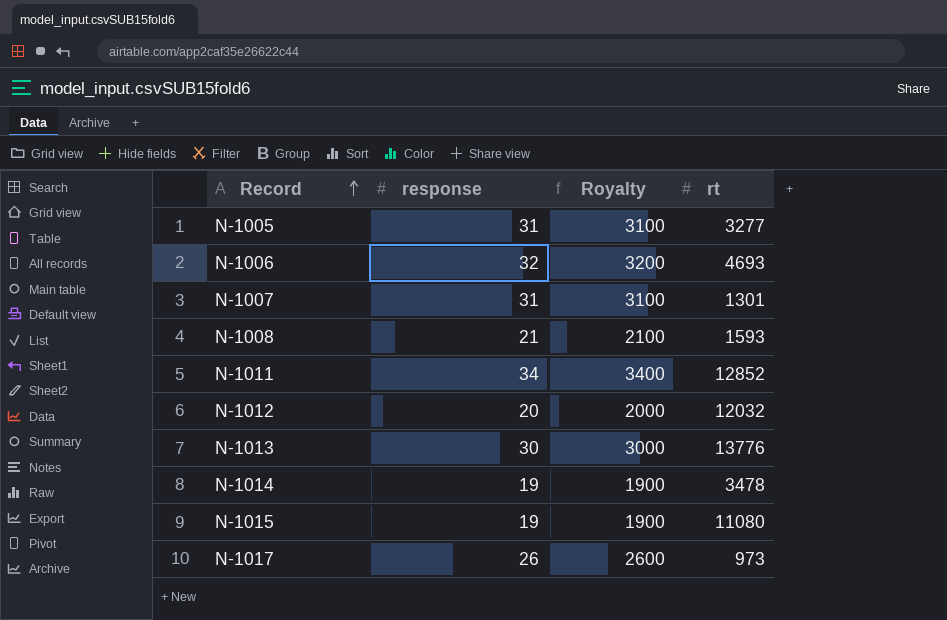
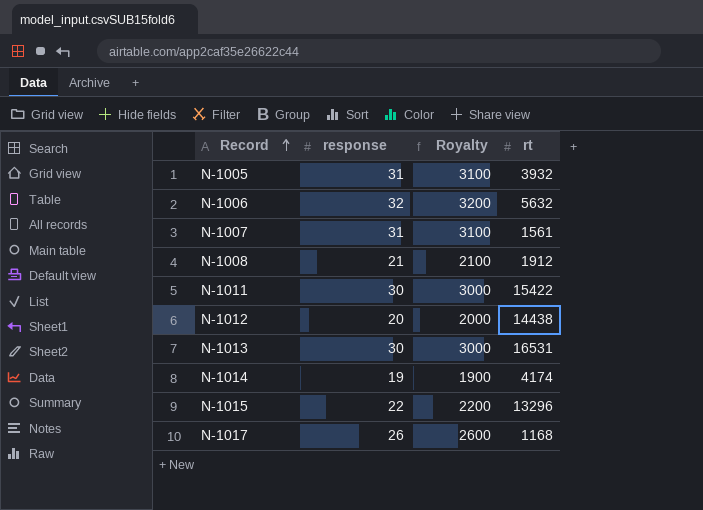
N-1005 | rt: 3277 -> 3932
N-1006 | rt: 4693 -> 5632
N-1007 | rt: 1301 -> 1561
N-1008 | rt: 1593 -> 1912
N-1011 | response: 34 -> 30
N-1011 | Royalty: 3400 -> 3000
N-1011 | rt: 12852 -> 15422
N-1012 | rt: 12032 -> 14438
N-1013 | rt: 13776 -> 16531
N-1014 | rt: 3478 -> 4174
N-1015 | response: 19 -> 22
N-1015 | Royalty: 1900 -> 2200
N-1015 | rt: 11080 -> 13296
N-1017 | rt: 973 -> 1168

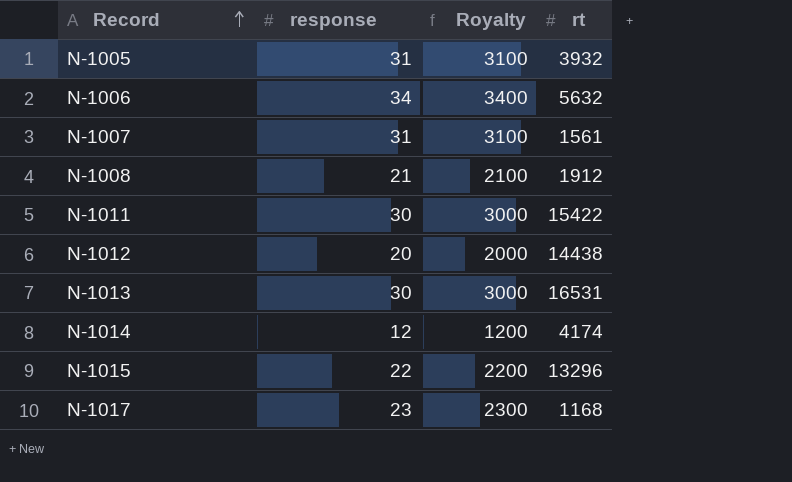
N-1006 | response: 32 -> 34
N-1006 | Royalty: 3200 -> 3400
N-1014 | response: 19 -> 12
N-1014 | Royalty: 1900 -> 1200
N-1017 | response: 26 -> 23
N-1017 | Royalty: 2600 -> 2300

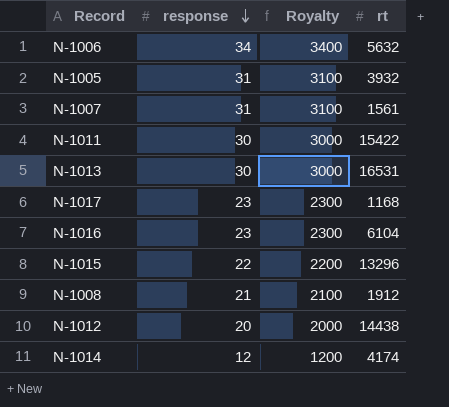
row order: Record ascending -> response descending
row N-1016: none -> 23 | 2300 | 6104

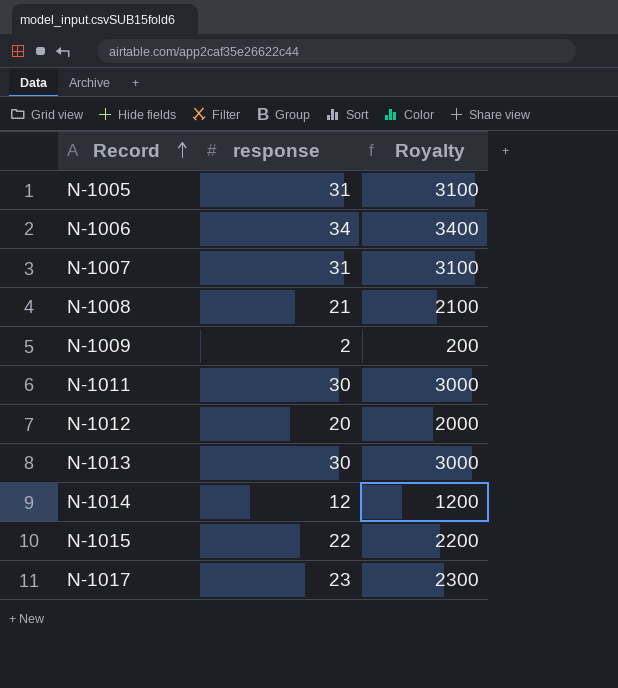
row order: response descending -> Record ascending
column rt | position: 4 -> none
row N-1016: 23 | 2300 | 6104 -> none
row N-1009: none -> 2 | 200

